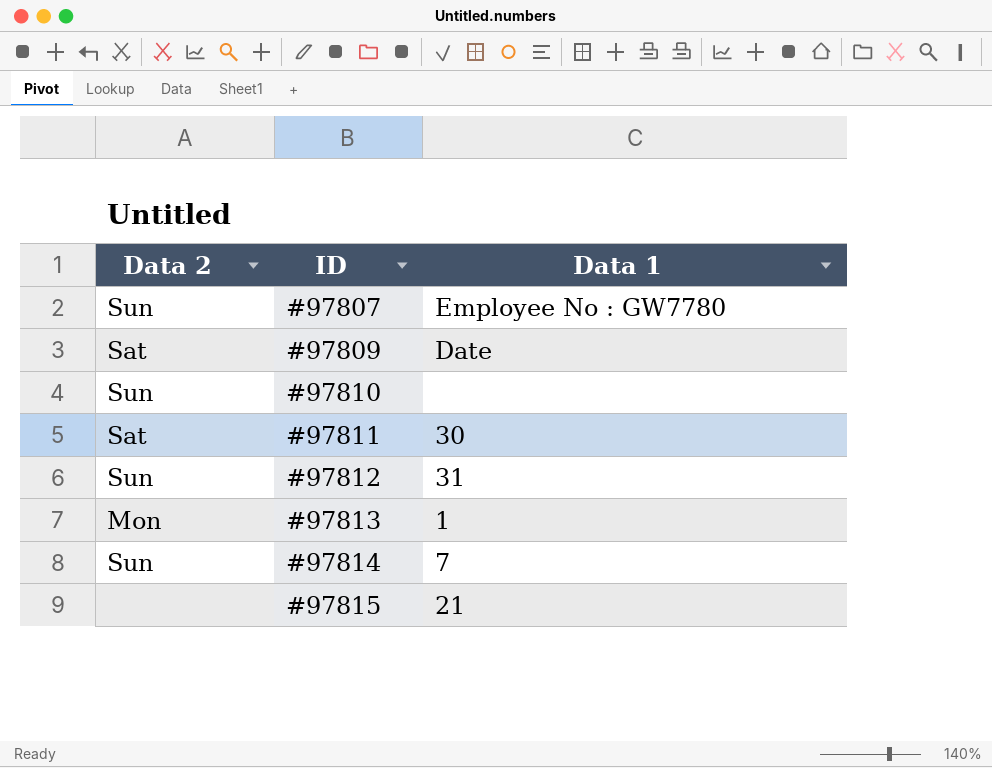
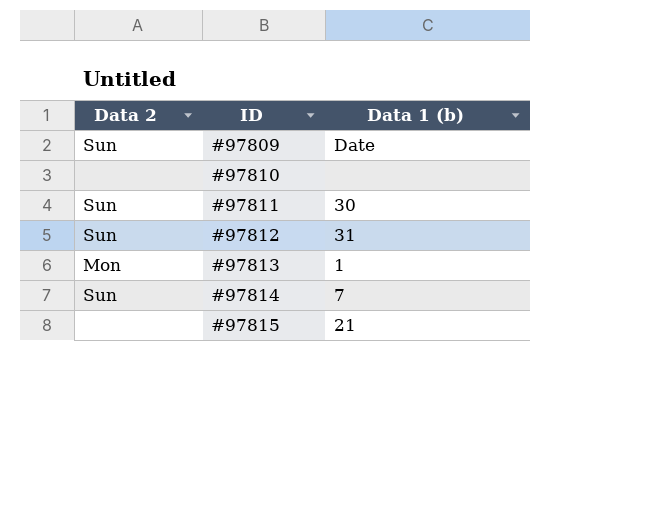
column name: Data 1 -> Data 1 (b)
row #97807: Sun | Employee No : GW7780 -> none
#97809 | Data 2: Sat -> Sun
#97810 | Data 2: Sun -> none
#97811 | Data 2: Sat -> Sun

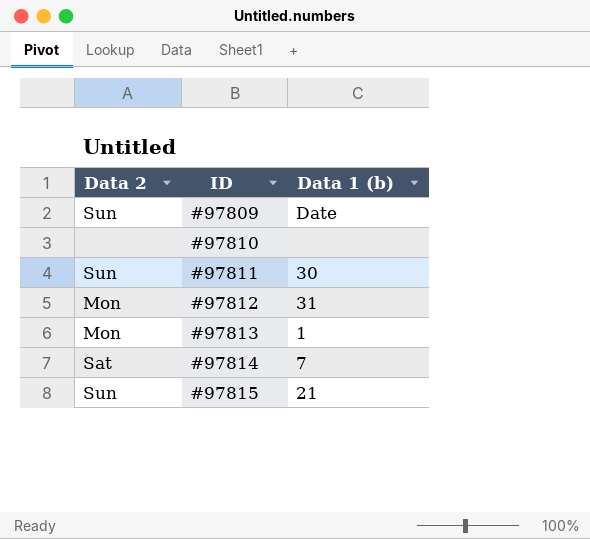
#97812 | Data 2: Sun -> Mon
#97814 | Data 2: Sun -> Sat
#97815 | Data 2: none -> Sun

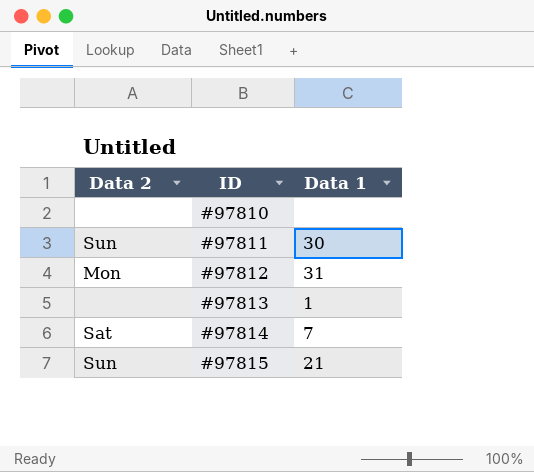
column name: Data 1 (b) -> Data 1
row #97809: Sun | Date -> none
#97813 | Data 2: Mon -> none

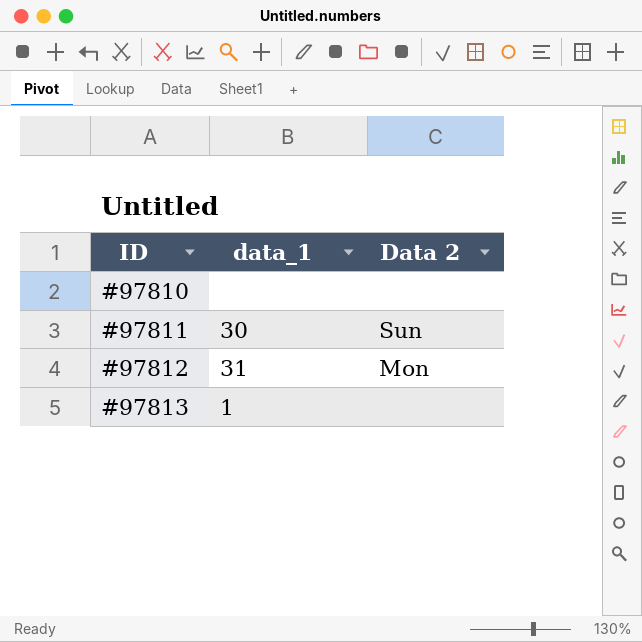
column name: Data 1 -> data_1
column Data 2 | position: 1 -> 3
row #97814: Sat | 7 -> none
row #97815: Sun | 21 -> none

